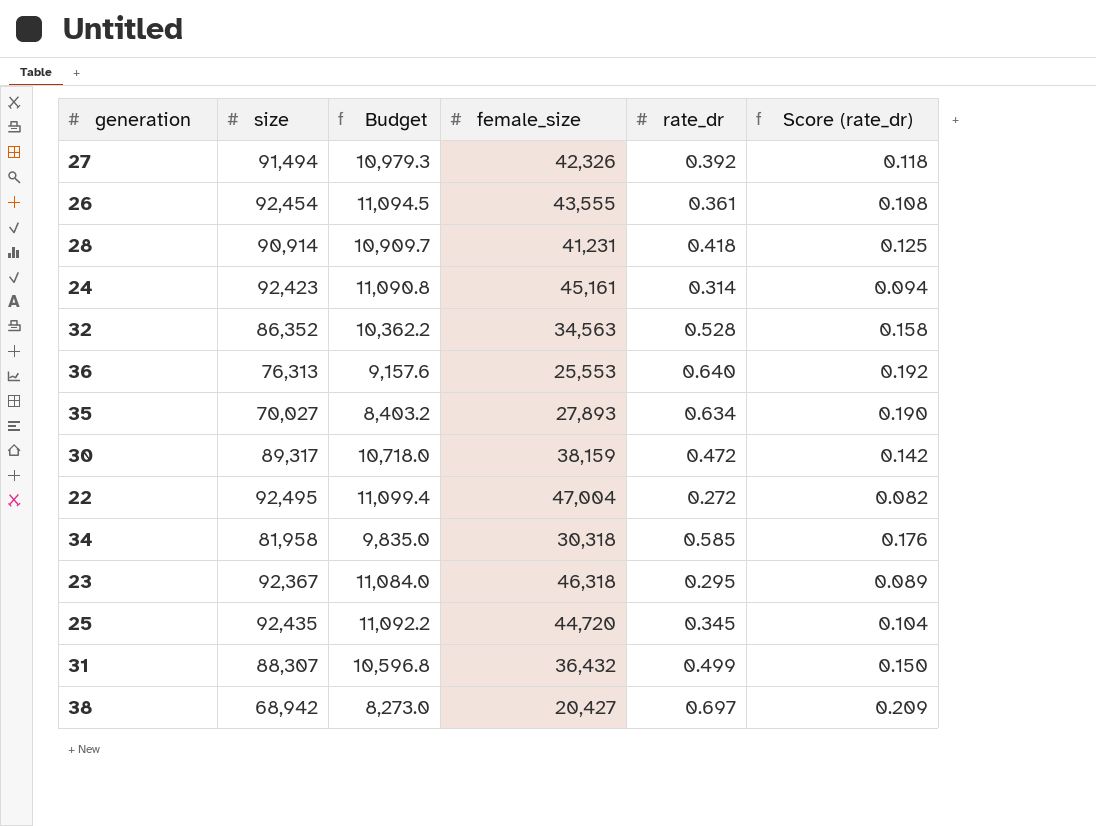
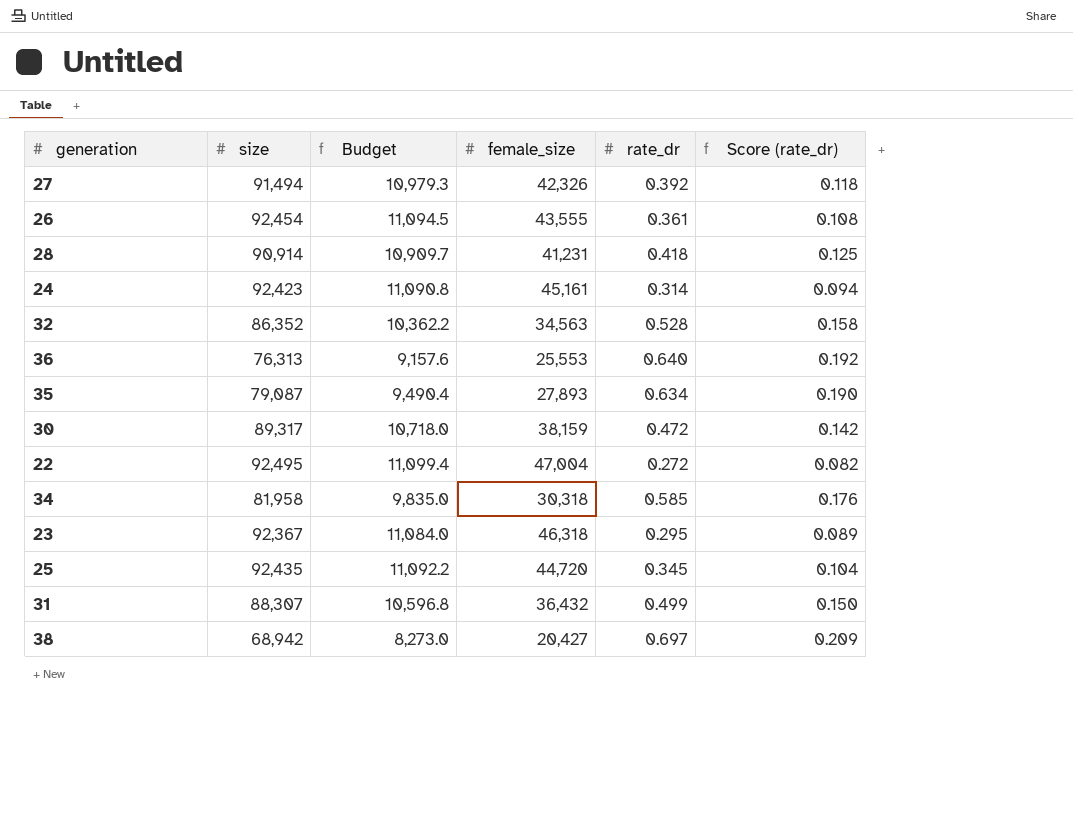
35 | size: 70,027 -> 79,087
35 | Budget: 8,403.2 -> 9,490.4

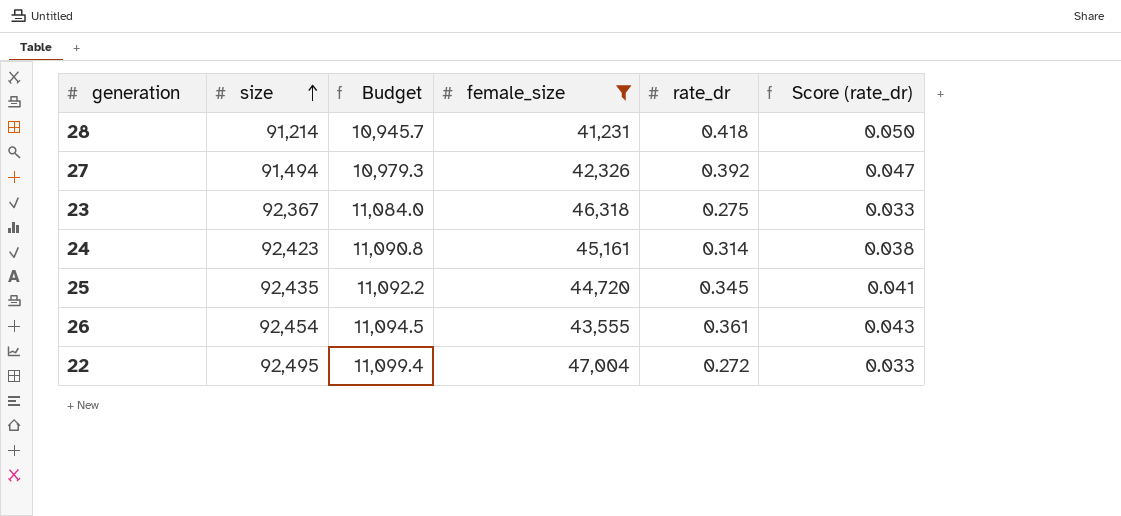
filter: none -> female_size >= 41,231
row order: none -> size ascending
column Score (rate_dr) | formula: [rate_dr] * 0.3 -> [rate_dr] * 0.12
28 | size: 90,914 -> 91,214
28 | Budget: 10,909.7 -> 10,945.7
23 | rate_dr: 0.295 -> 0.275

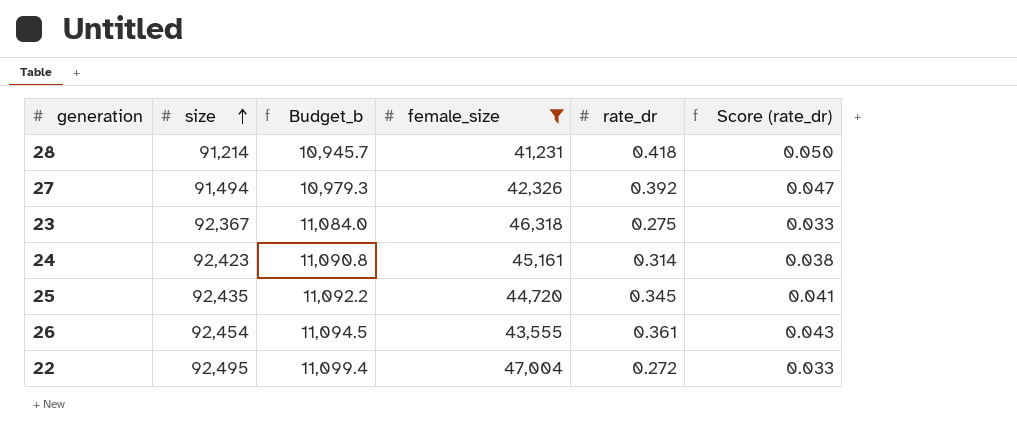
column name: Budget -> Budget_b

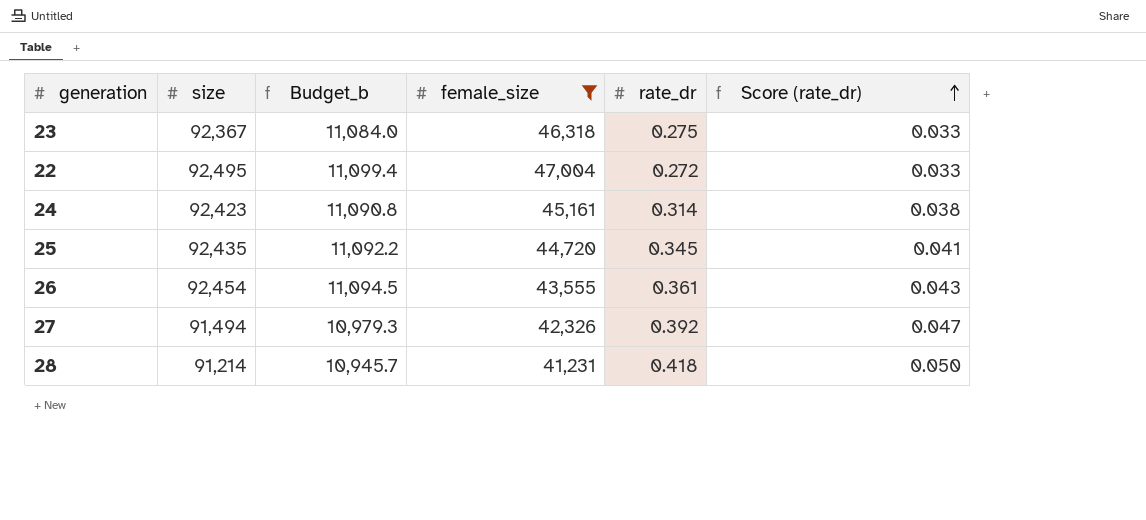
row order: size ascending -> Score (rate_dr) ascending

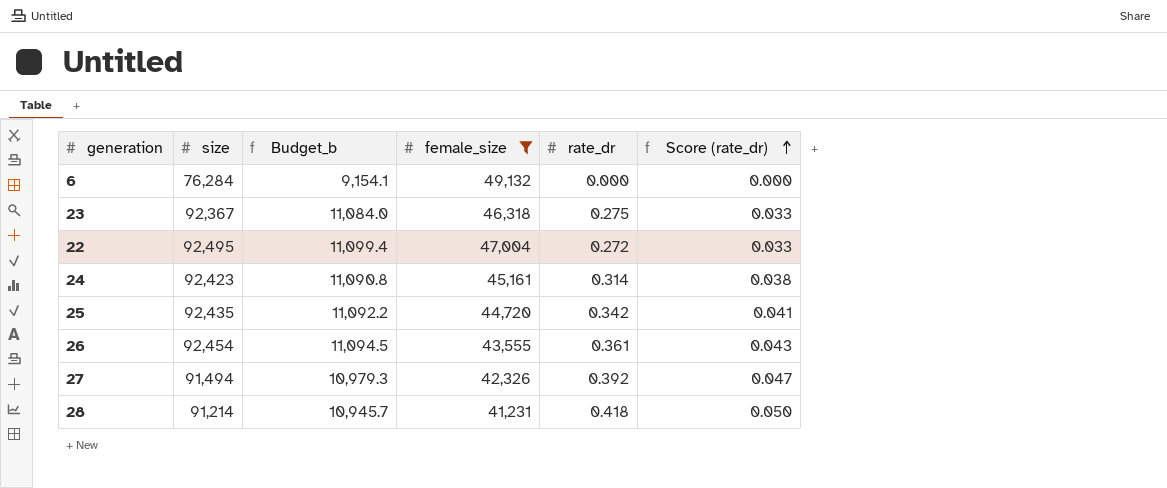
row 6: none -> 76,284 | 9,154.1 | 49,132 | 0.000 | 0.000
25 | rate_dr: 0.345 -> 0.342

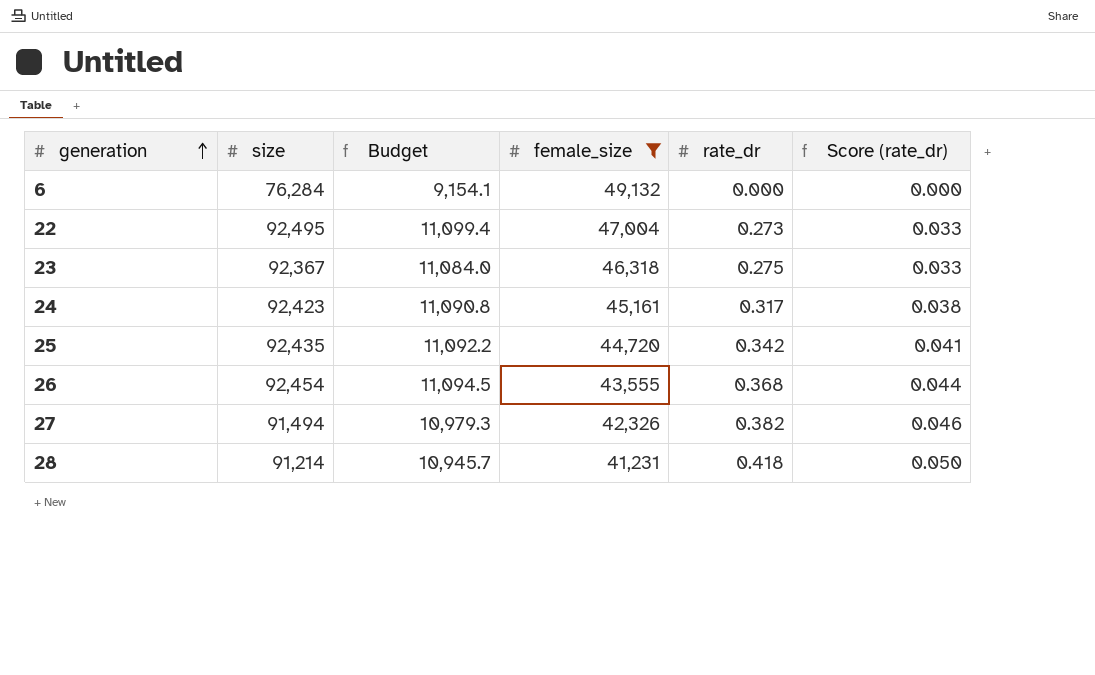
row order: Score (rate_dr) ascending -> generation ascending
column name: Budget_b -> Budget
22 | rate_dr: 0.272 -> 0.273
24 | rate_dr: 0.314 -> 0.317
26 | rate_dr: 0.361 -> 0.368
26 | Score (rate_dr): 0.043 -> 0.044
27 | rate_dr: 0.392 -> 0.382
27 | Score (rate_dr): 0.047 -> 0.046

